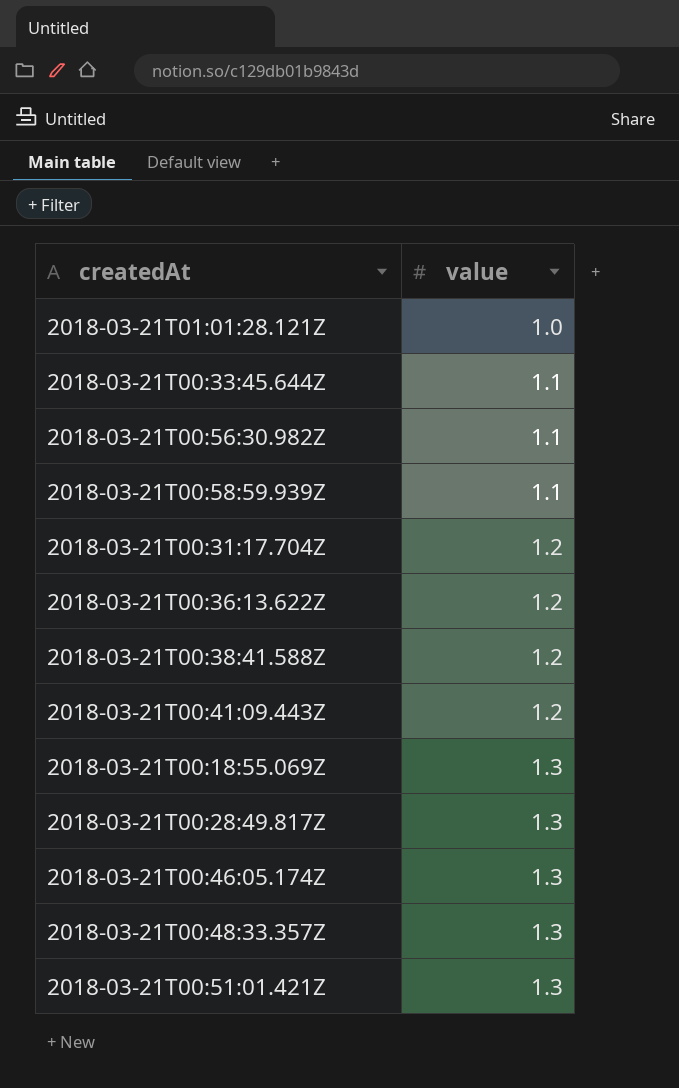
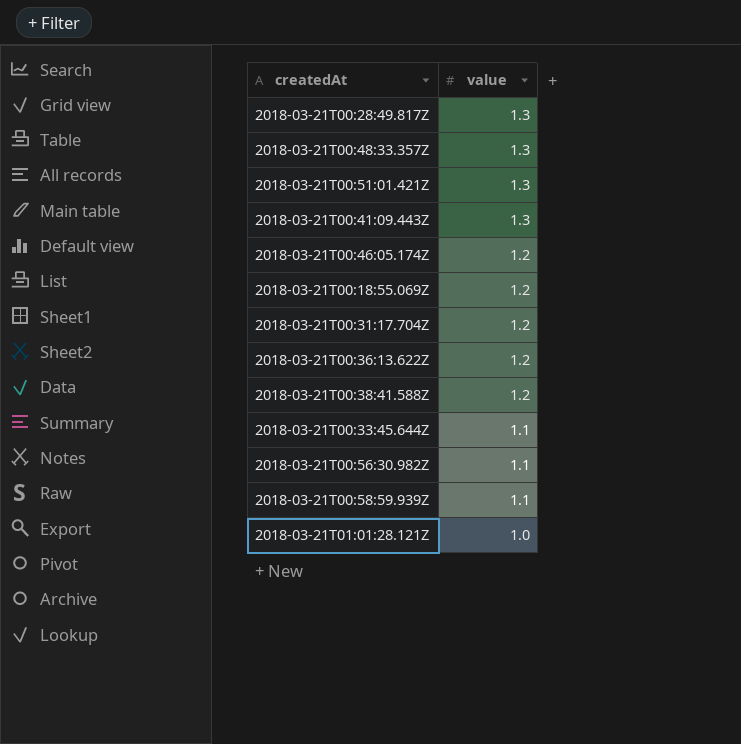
row order: value ascending -> value descending
2018-03-21T00:41:09.443Z | value: 1.2 -> 1.3
2018-03-21T00:46:05.174Z | value: 1.3 -> 1.2
2018-03-21T00:18:55.069Z | value: 1.3 -> 1.2

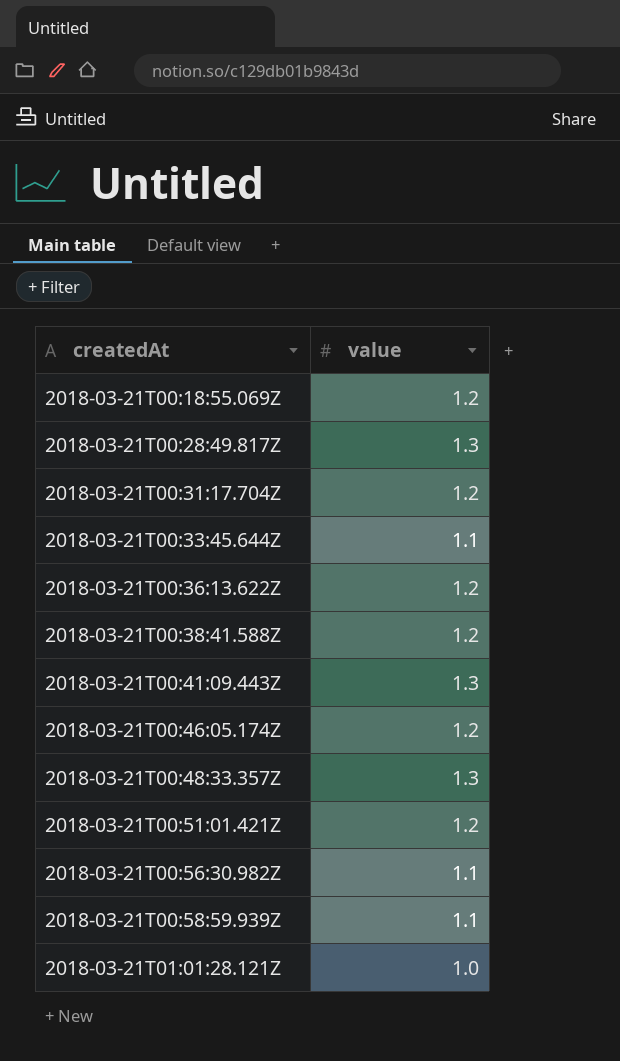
row order: value descending -> createdAt ascending
2018-03-21T00:51:01.421Z | value: 1.3 -> 1.2

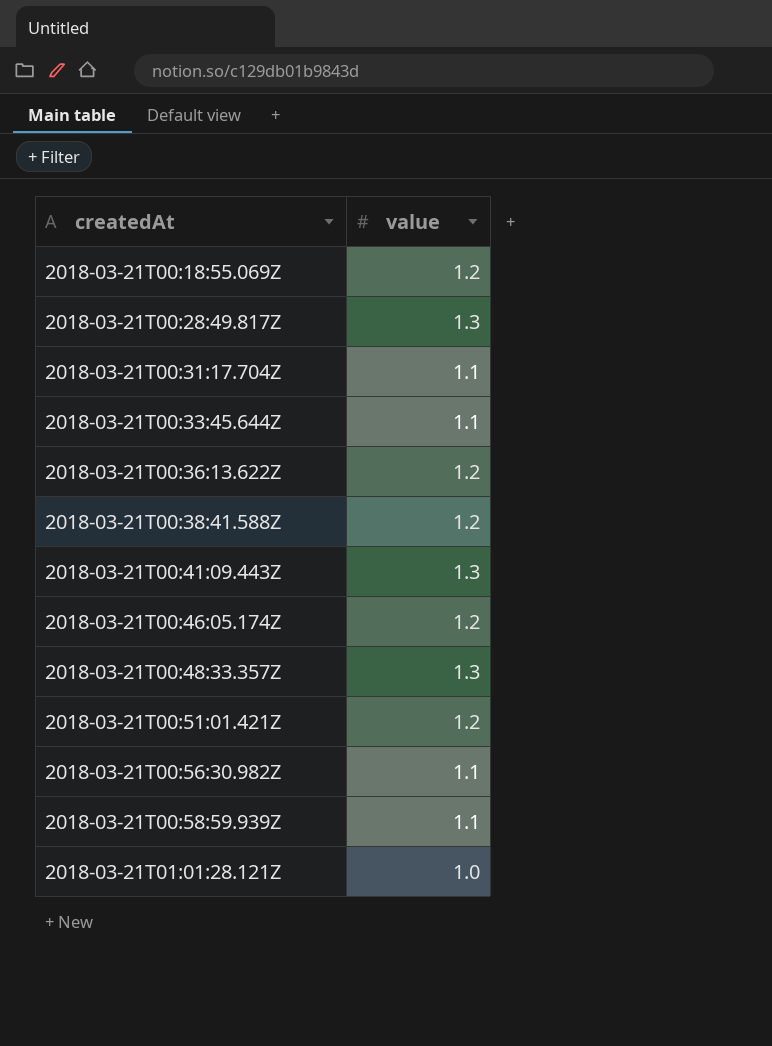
2018-03-21T00:31:17.704Z | value: 1.2 -> 1.1

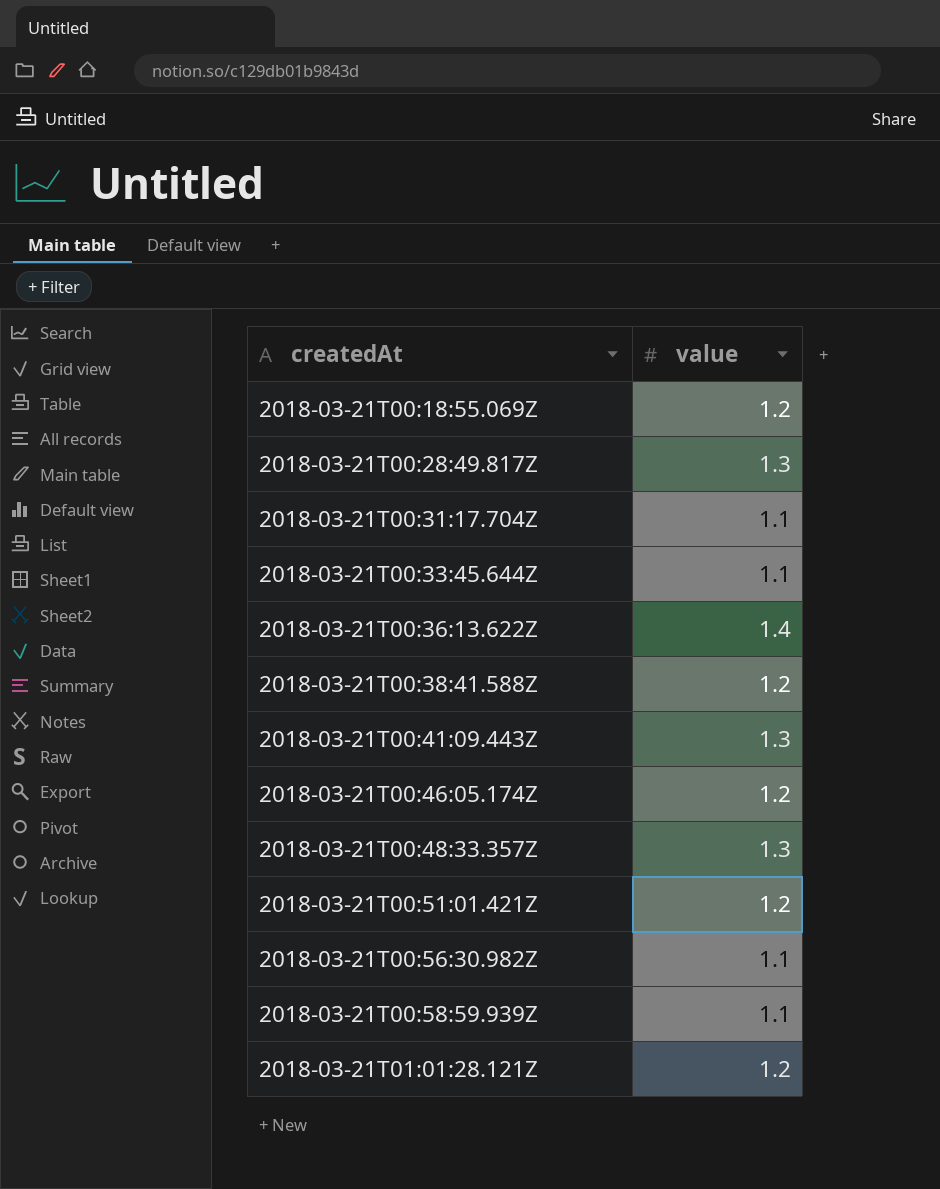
2018-03-21T00:36:13.622Z | value: 1.2 -> 1.4
2018-03-21T01:01:28.121Z | value: 1.0 -> 1.2

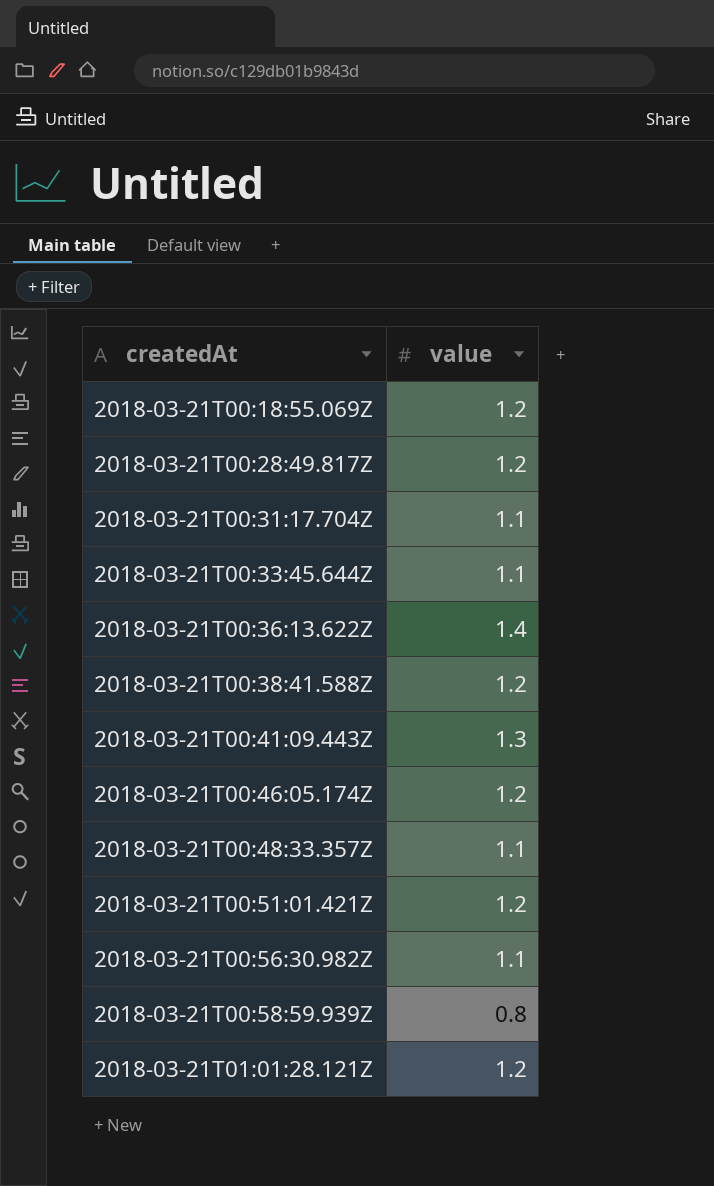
2018-03-21T00:28:49.817Z | value: 1.3 -> 1.2
2018-03-21T00:48:33.357Z | value: 1.3 -> 1.1
2018-03-21T00:58:59.939Z | value: 1.1 -> 0.8

